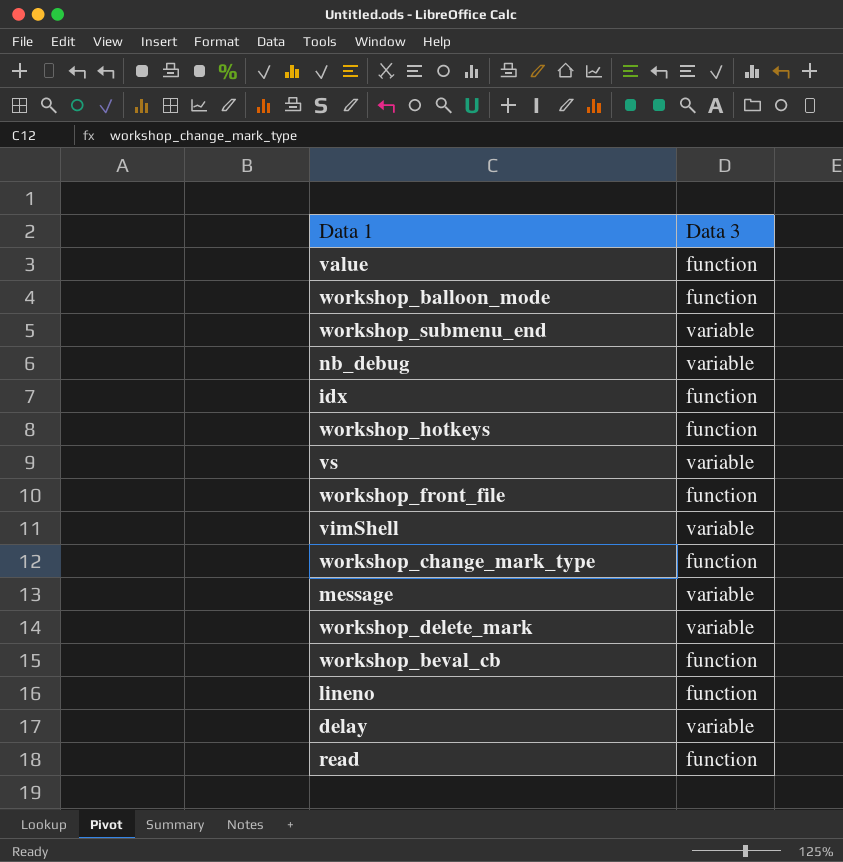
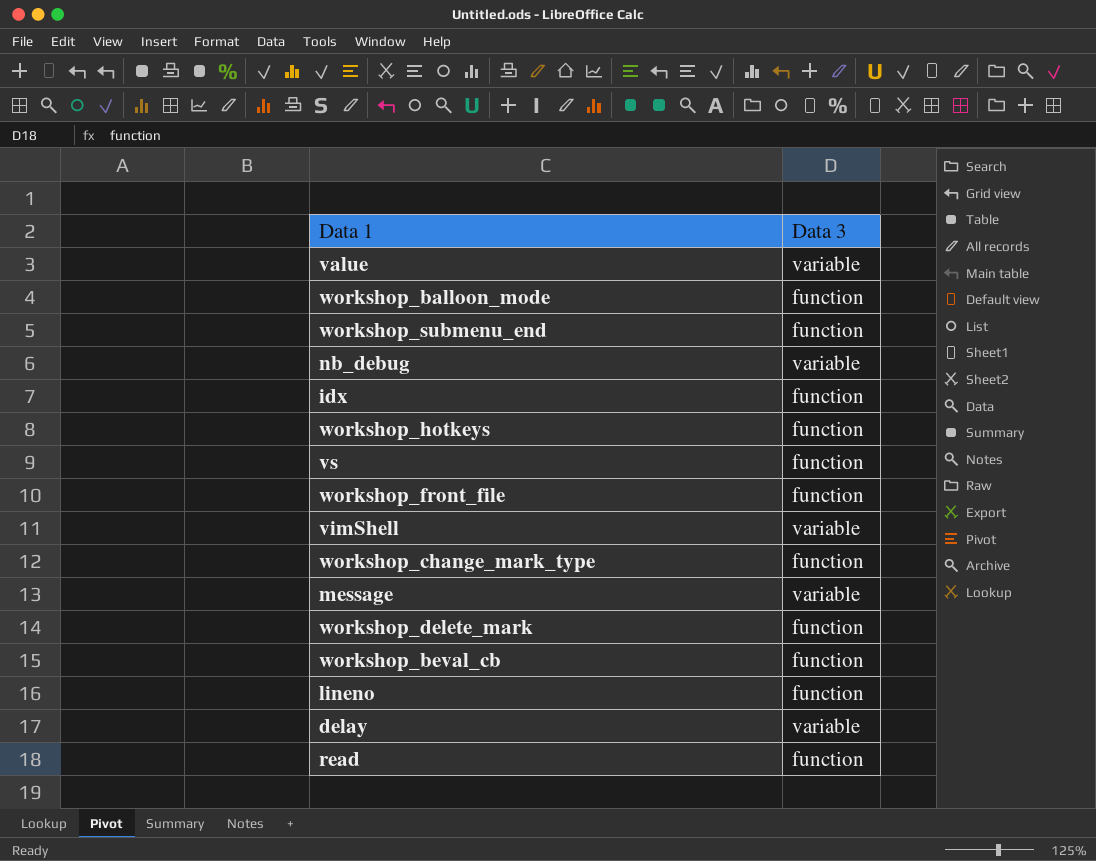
value | Data 3: function -> variable
workshop_submenu_end | Data 3: variable -> function
vs | Data 3: variable -> function
workshop_delete_mark | Data 3: variable -> function

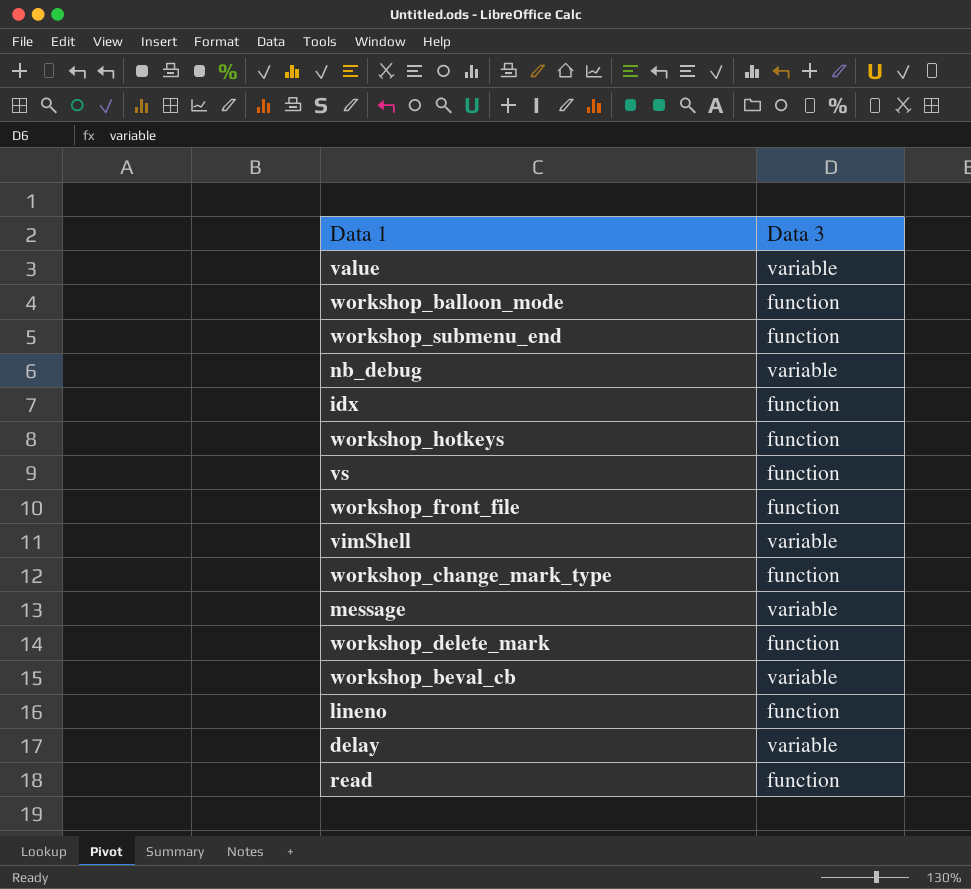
workshop_beval_cb | Data 3: function -> variable

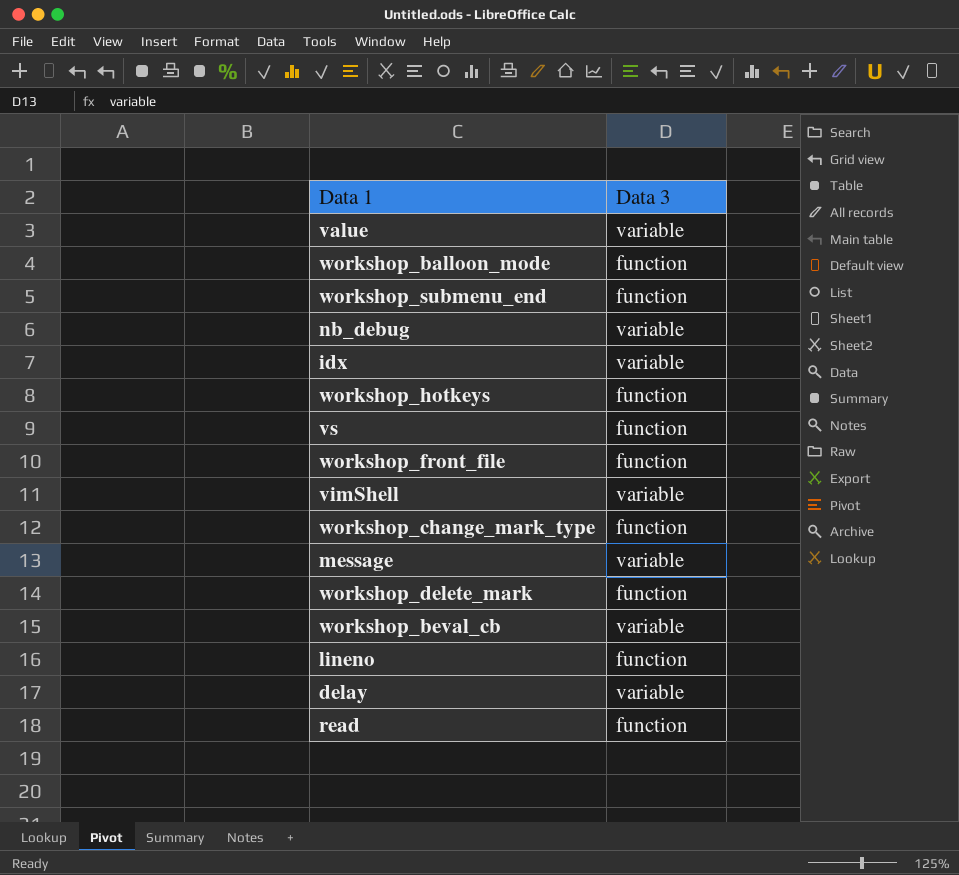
idx | Data 3: function -> variable

